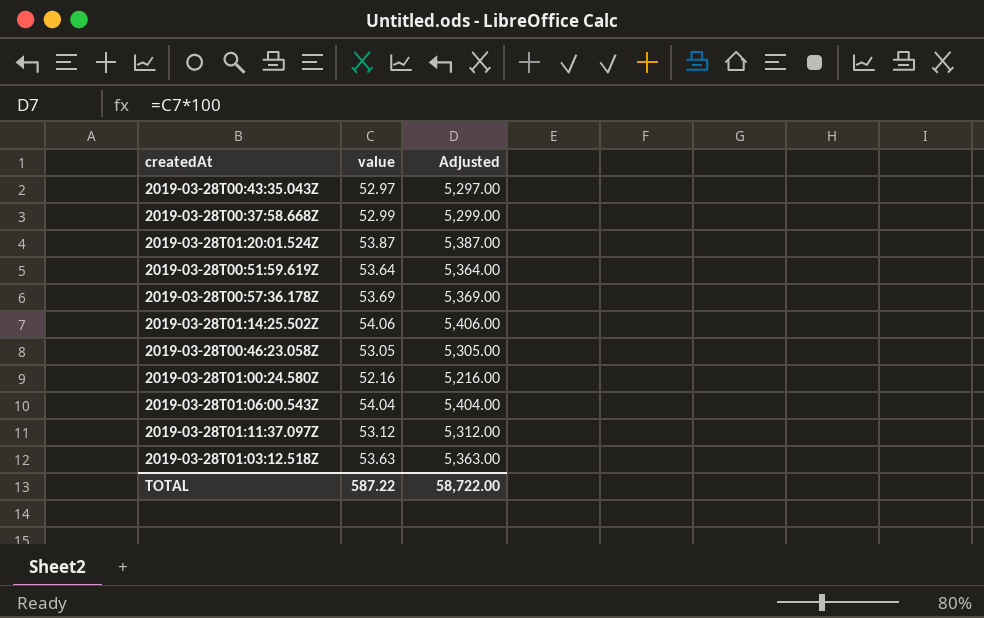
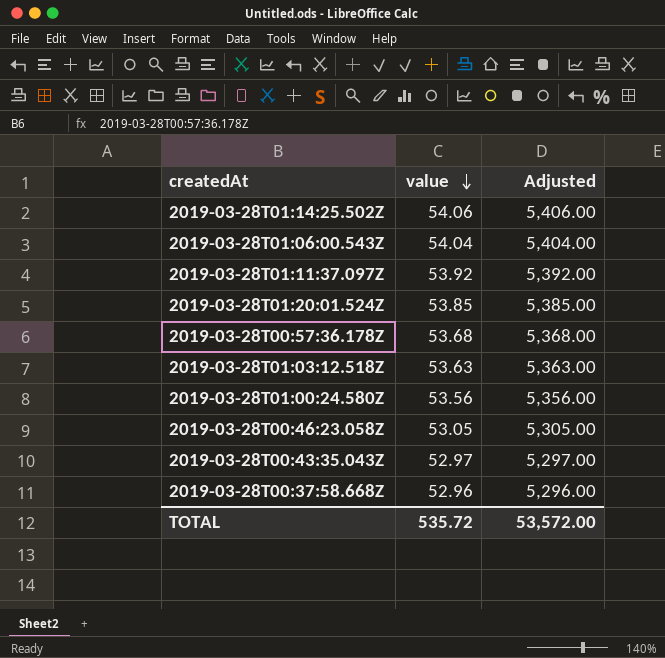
row order: none -> value descending
row 2019-03-28T00:51:59.619Z: 53.64 | 5,364.00 -> none
2019-03-28T01:11:37.097Z | value: 53.12 -> 53.92
2019-03-28T01:11:37.097Z | Adjusted: 5,312.00 -> 5,392.00
2019-03-28T01:20:01.524Z | value: 53.87 -> 53.85
2019-03-28T01:20:01.524Z | Adjusted: 5,387.00 -> 5,385.00
2019-03-28T00:57:36.178Z | value: 53.69 -> 53.68
2019-03-28T00:57:36.178Z | Adjusted: 5,369.00 -> 5,368.00
2019-03-28T01:00:24.580Z | value: 52.16 -> 53.56
2019-03-28T01:00:24.580Z | Adjusted: 5,216.00 -> 5,356.00
2019-03-28T00:37:58.668Z | value: 52.99 -> 52.96
2019-03-28T00:37:58.668Z | Adjusted: 5,299.00 -> 5,296.00
TOTAL | value: 587.22 -> 535.72
TOTAL | Adjusted: 58,722.00 -> 53,572.00

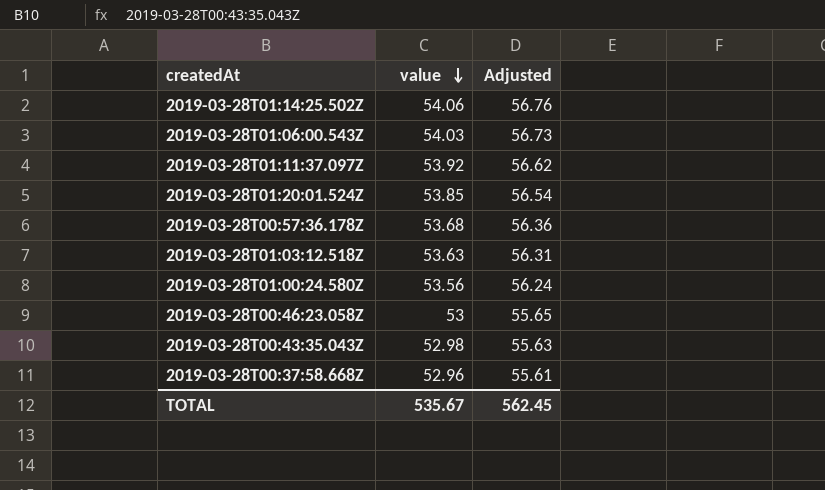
column Adjusted | formula: [value] * 100 -> [value] * 1.05
2019-03-28T01:06:00.543Z | value: 54.04 -> 54.03
2019-03-28T00:46:23.058Z | value: 53.05 -> 53
2019-03-28T00:43:35.043Z | value: 52.97 -> 52.98
TOTAL | value: 535.72 -> 535.67
TOTAL | Adjusted: 53,572.00 -> 562.45

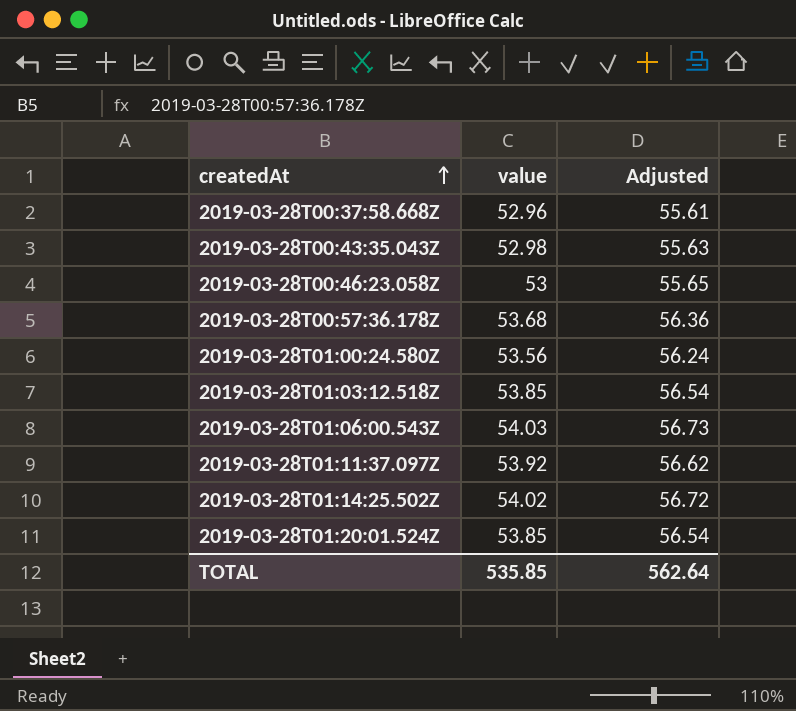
row order: value descending -> createdAt ascending
2019-03-28T01:03:12.518Z | value: 53.63 -> 53.85
2019-03-28T01:03:12.518Z | Adjusted: 56.31 -> 56.54
2019-03-28T01:14:25.502Z | value: 54.06 -> 54.02
2019-03-28T01:14:25.502Z | Adjusted: 56.76 -> 56.72
TOTAL | value: 535.67 -> 535.85
TOTAL | Adjusted: 562.45 -> 562.64

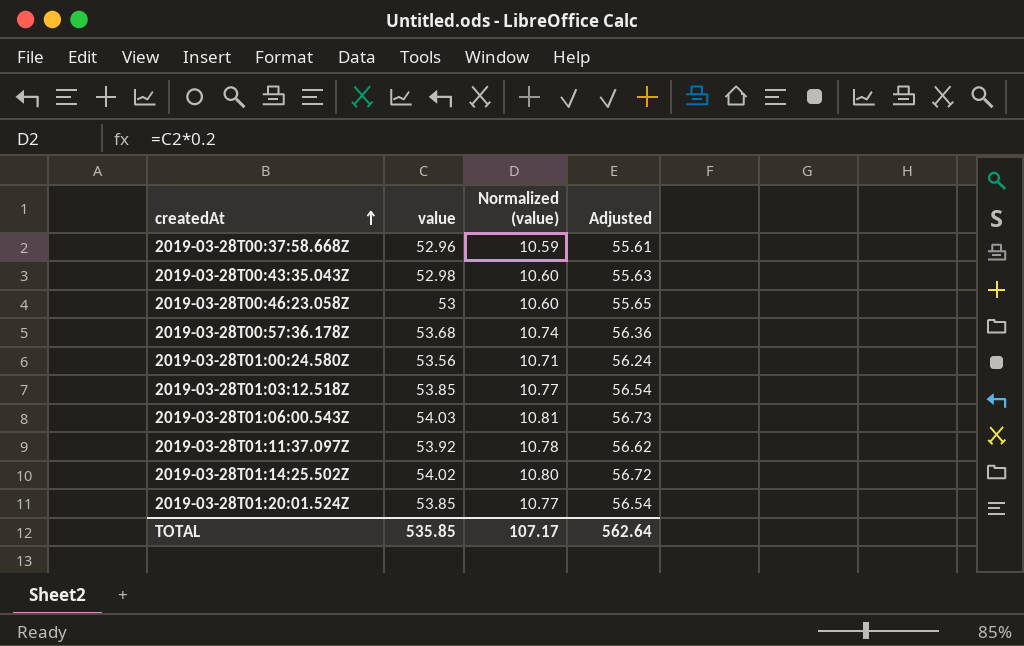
column Normalized (value) | formula: none -> [value] * 0.2

